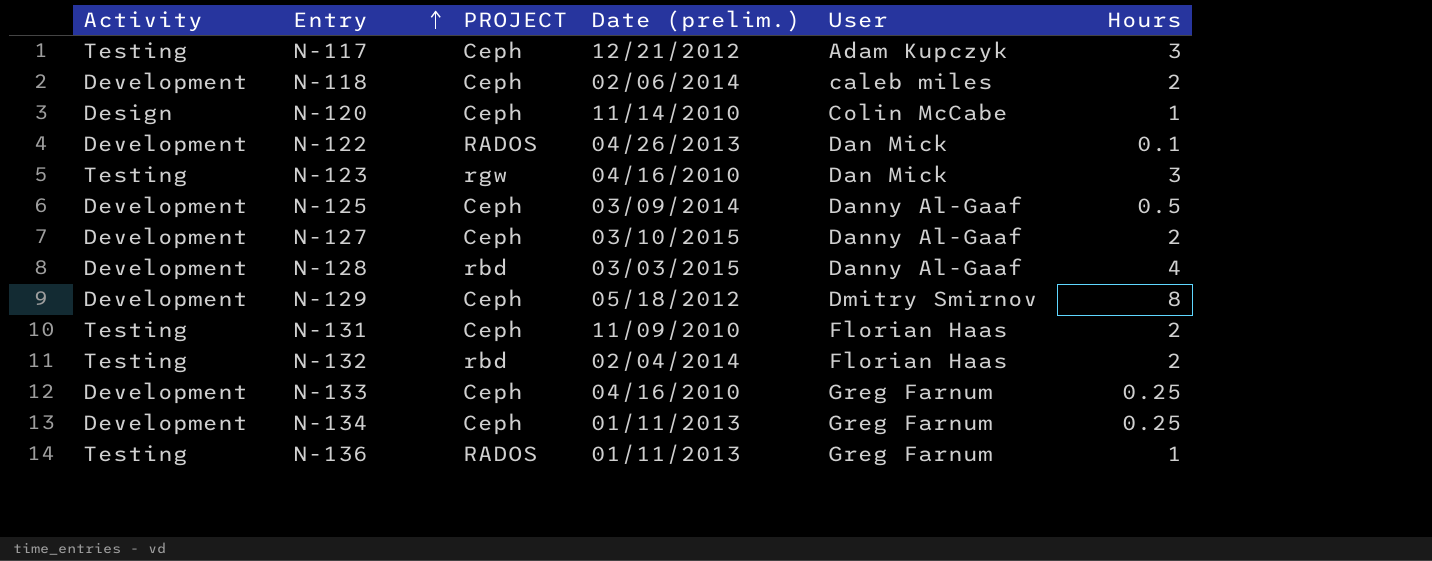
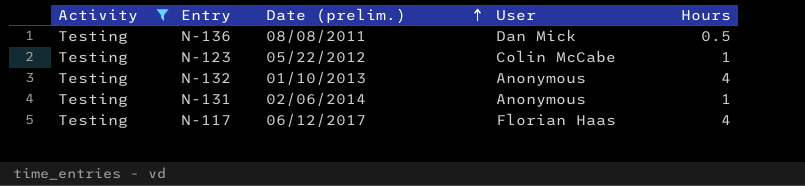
filter: none -> Activity = Testing
row order: Entry ascending -> Date (prelim.) ascending
column PROJECT | position: 3 -> none
N-136 | Date (prelim.): 01/11/2013 -> 08/08/2011
N-136 | User: Greg Farnum -> Dan Mick
N-136 | Hours: 1 -> 0.5
N-123 | Date (prelim.): 04/16/2010 -> 05/22/2012
N-123 | User: Dan Mick -> Colin McCabe
N-123 | Hours: 3 -> 1
N-132 | Date (prelim.): 02/04/2014 -> 01/10/2013
N-132 | User: Florian Haas -> Anonymous
N-132 | Hours: 2 -> 4
N-131 | Date (prelim.): 11/09/2010 -> 02/06/2014
N-131 | User: Florian Haas -> Anonymous
N-131 | Hours: 2 -> 1
N-117 | Date (prelim.): 12/21/2012 -> 06/12/2017
N-117 | User: Adam Kupczyk -> Florian Haas
N-117 | Hours: 3 -> 4

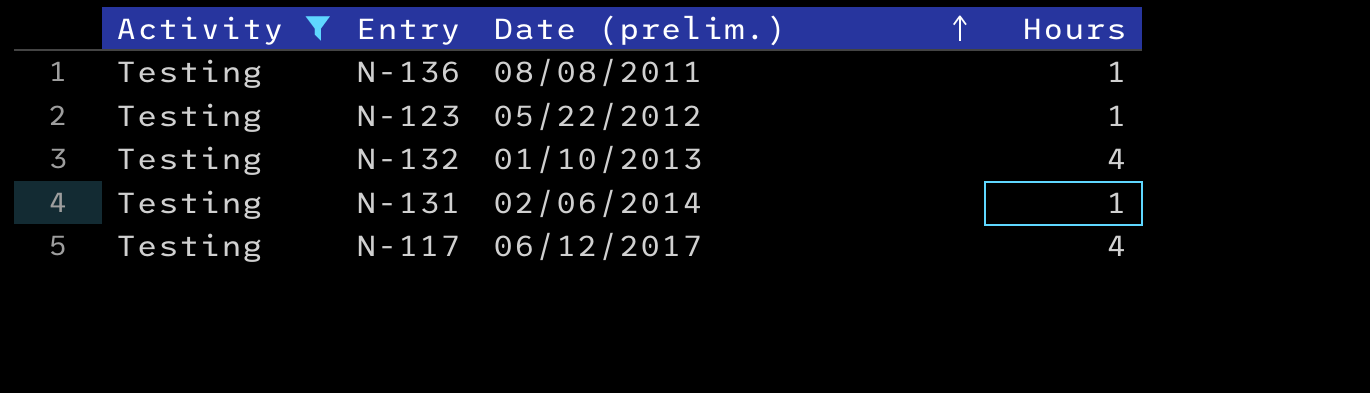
column User | position: 4 -> none
N-136 | Hours: 0.5 -> 1

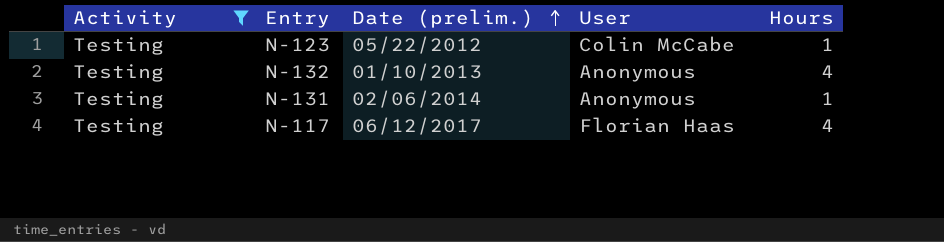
column User | position: none -> 4
row N-136: Testing | 08/08/2011 | 1 -> none

